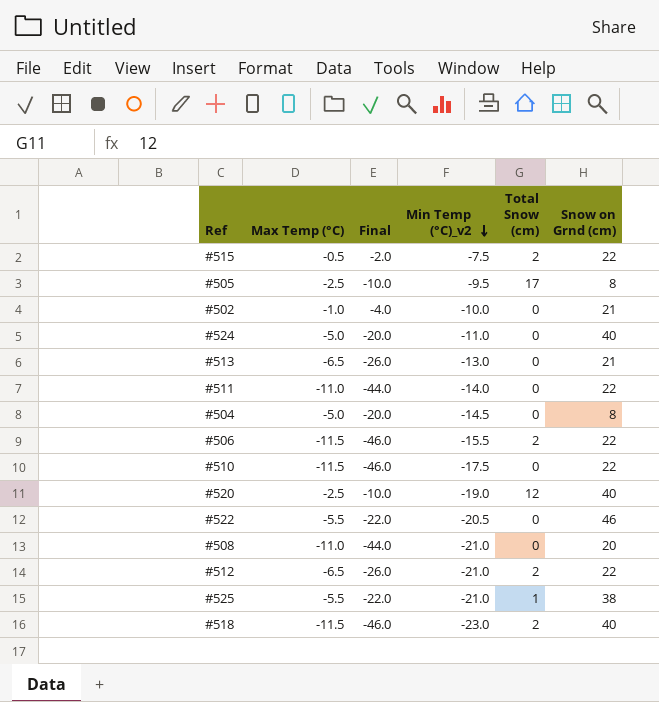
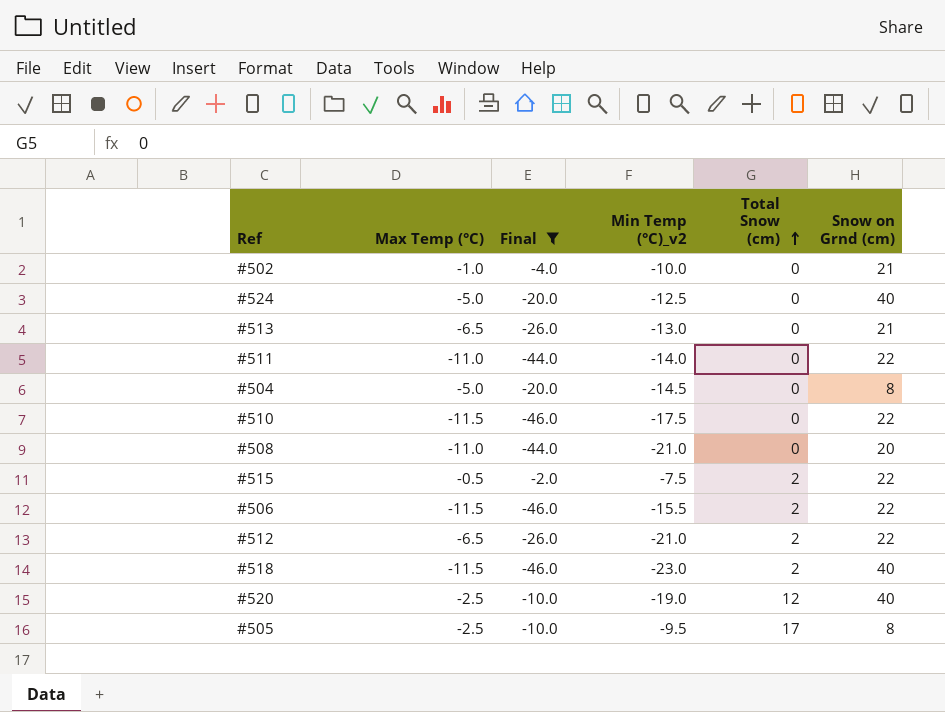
filter: none -> Final != -22.0
row order: Min Temp (°C)_v2 descending -> Total Snow (cm) ascending
#524 | Min Temp (°C)_v2: -11.0 -> -12.5

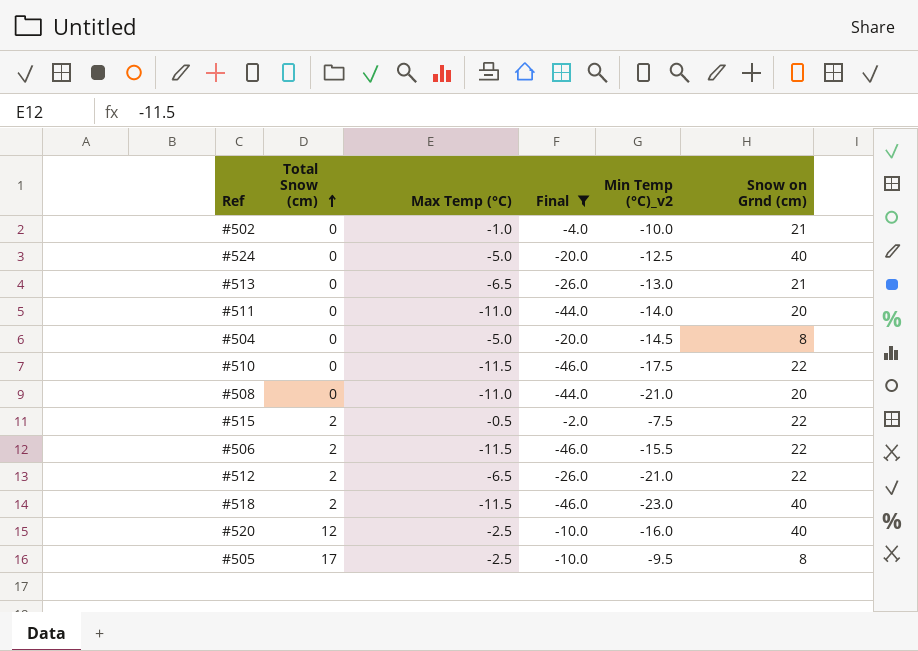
column Total Snow (cm) | position: 5 -> 2
#511 | Snow on Grnd (cm): 22 -> 20
#520 | Min Temp (°C)_v2: -19.0 -> -16.0

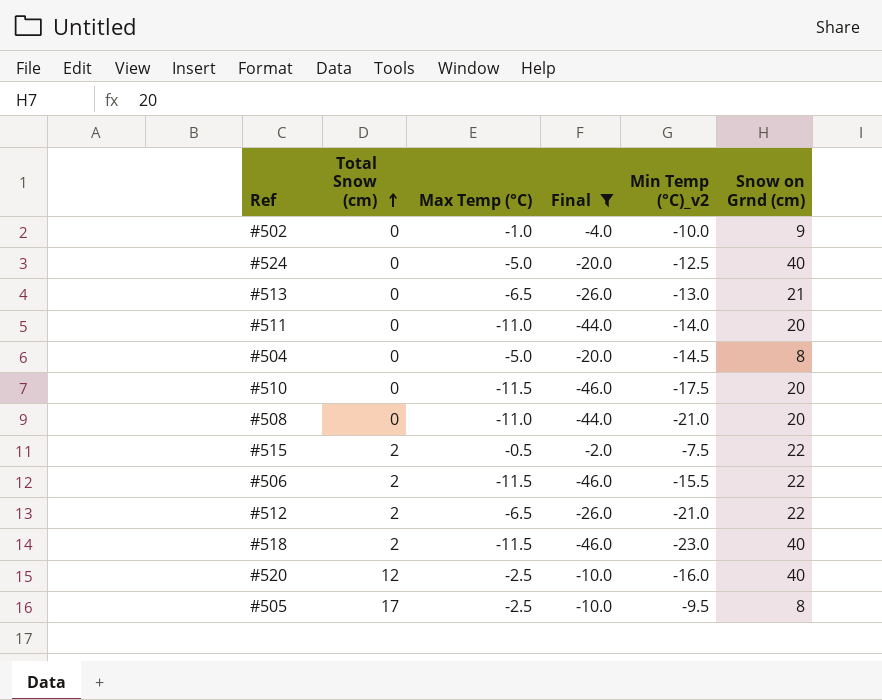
#502 | Snow on Grnd (cm): 21 -> 9
#510 | Snow on Grnd (cm): 22 -> 20

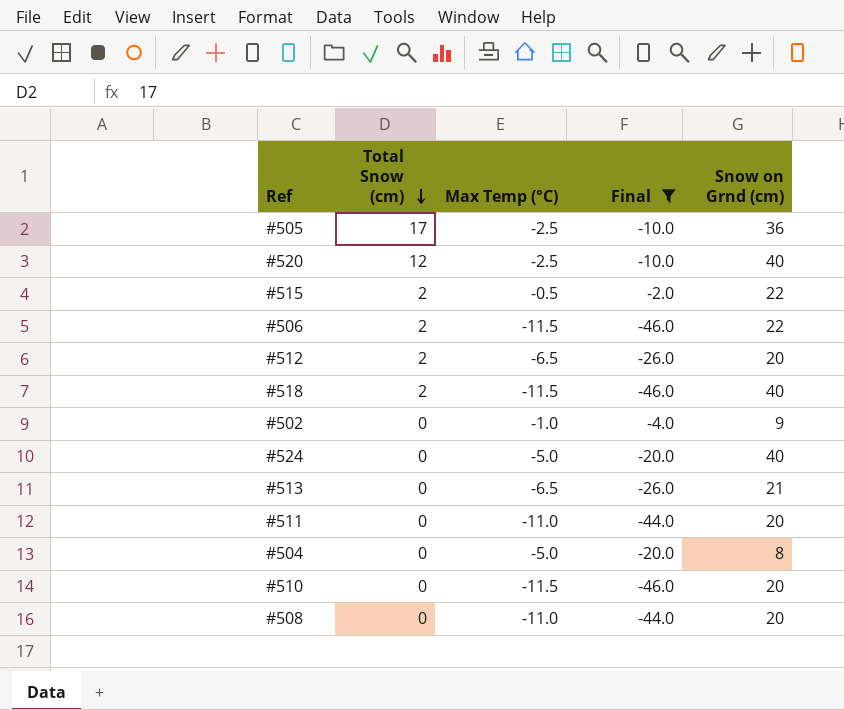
row order: Total Snow (cm) ascending -> Total Snow (cm) descending
column Min Temp (°C)_v2 | position: 5 -> none
#505 | Snow on Grnd (cm): 8 -> 36
#512 | Snow on Grnd (cm): 22 -> 20

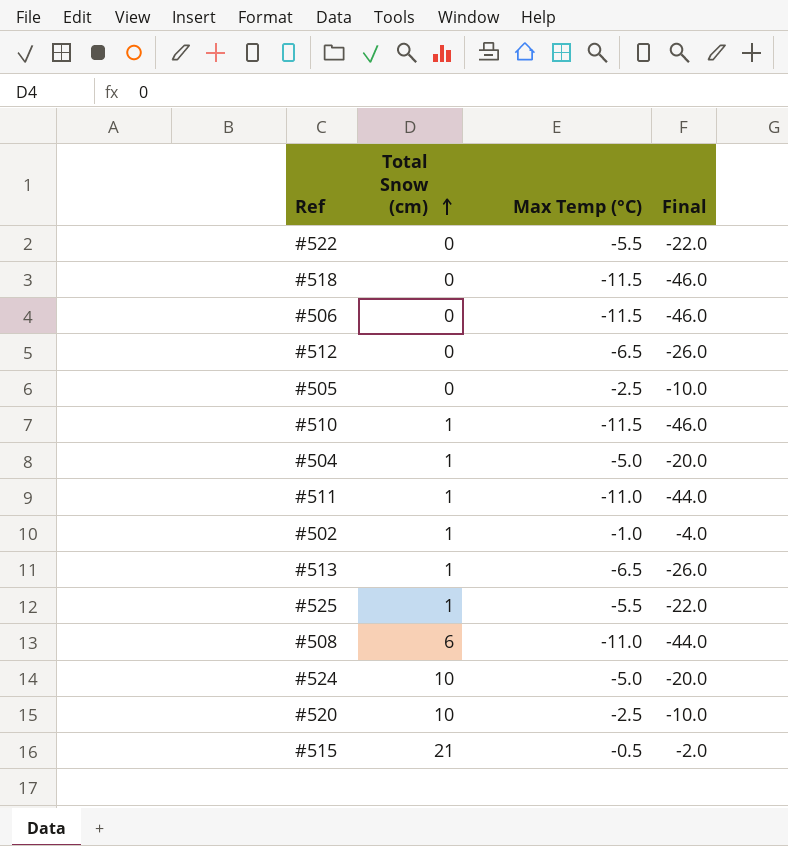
filter: Final != -22.0 -> none
row order: Total Snow (cm) descending -> Total Snow (cm) ascending
column Snow on Grnd (cm) | position: 5 -> none
#518 | Total Snow (cm): 2 -> 0
#506 | Total Snow (cm): 2 -> 0
#512 | Total Snow (cm): 2 -> 0
#505 | Total Snow (cm): 17 -> 0
#510 | Total Snow (cm): 0 -> 1
#504 | Total Snow (cm): 0 -> 1
#511 | Total Snow (cm): 0 -> 1
#502 | Total Snow (cm): 0 -> 1
#513 | Total Snow (cm): 0 -> 1
#508 | Total Snow (cm): 0 -> 6
#524 | Total Snow (cm): 0 -> 10
#520 | Total Snow (cm): 12 -> 10
#515 | Total Snow (cm): 2 -> 21

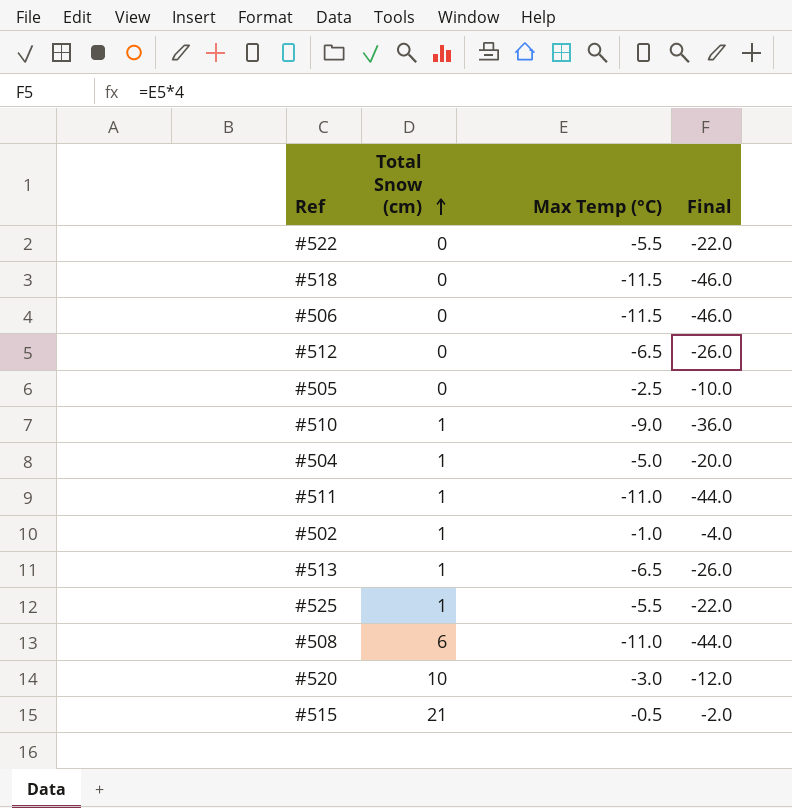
row #524: 10 | -5.0 | -20.0 -> none
#510 | Max Temp (°C): -11.5 -> -9.0
#510 | Final: -46.0 -> -36.0
#520 | Max Temp (°C): -2.5 -> -3.0
#520 | Final: -10.0 -> -12.0

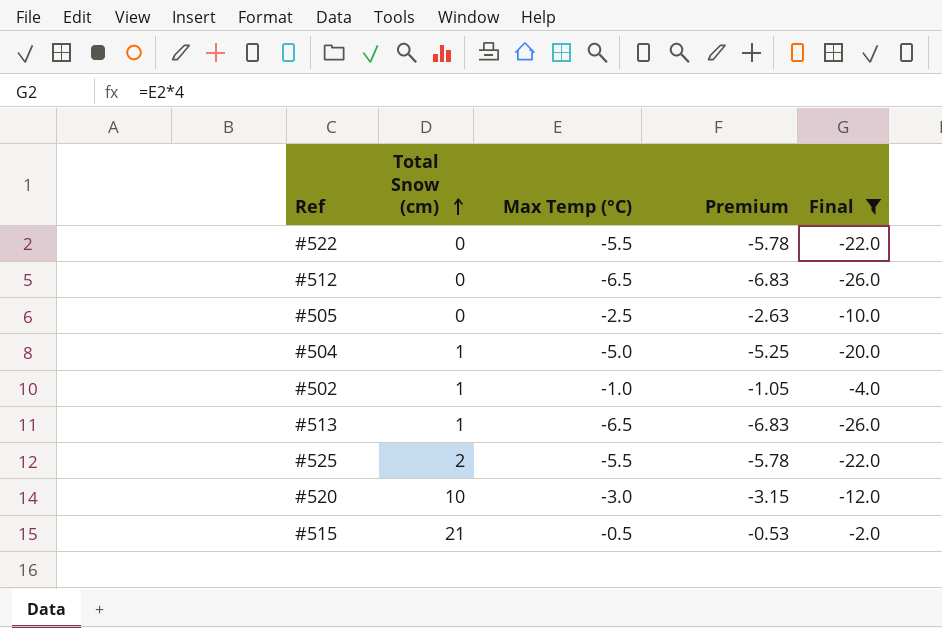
filter: none -> Final >= -26.0
column Premium | formula: none -> [Max Temp (°C)] * 1.05
#525 | Total Snow (cm): 1 -> 2

